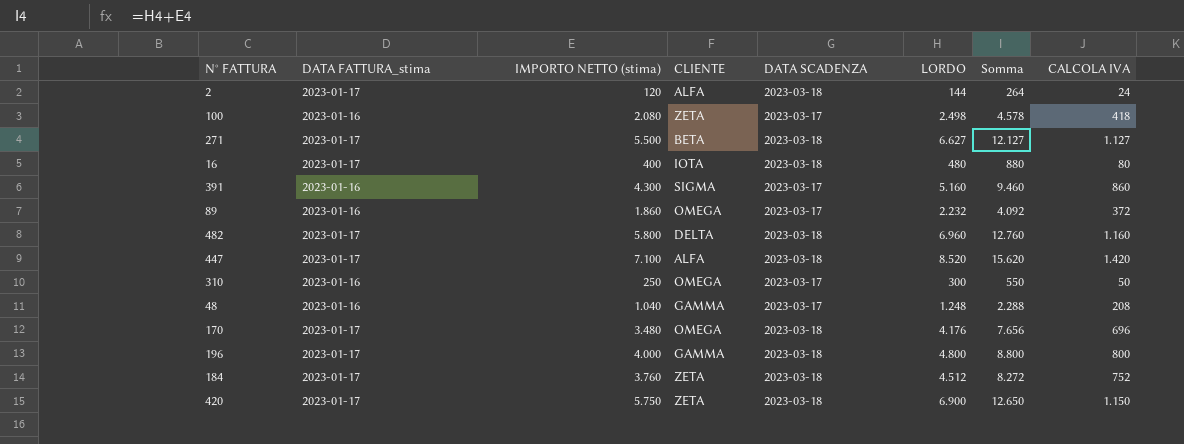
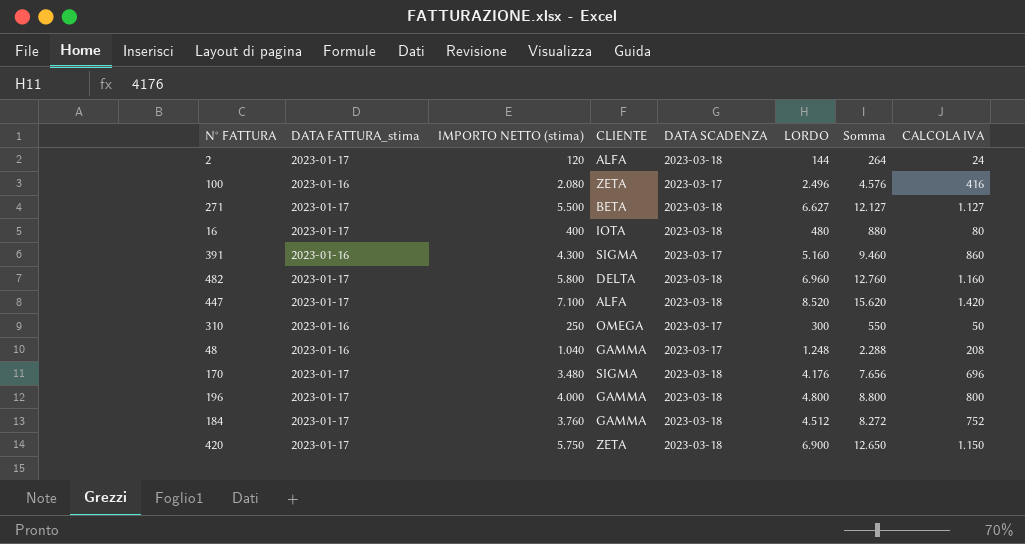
row 89: 2023-01-16 | 1.860 | OMEGA | 2023-03-17 | 2.232 | 4.092 | 372 -> none
100 | LORDO: 2.498 -> 2.496
100 | Somma: 4.578 -> 4.576
100 | CALCOLA IVA: 418 -> 416
170 | CLIENTE: OMEGA -> SIGMA
184 | CLIENTE: ZETA -> GAMMA

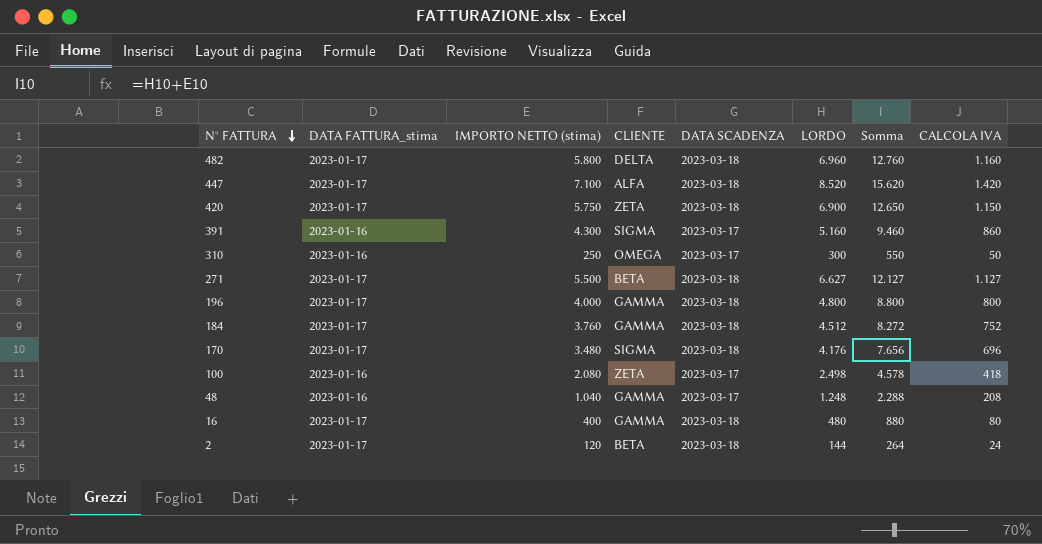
row order: none -> N° FATTURA descending
100 | LORDO: 2.496 -> 2.498
100 | Somma: 4.576 -> 4.578
100 | CALCOLA IVA: 416 -> 418
16 | CLIENTE: IOTA -> GAMMA
2 | CLIENTE: ALFA -> BETA

